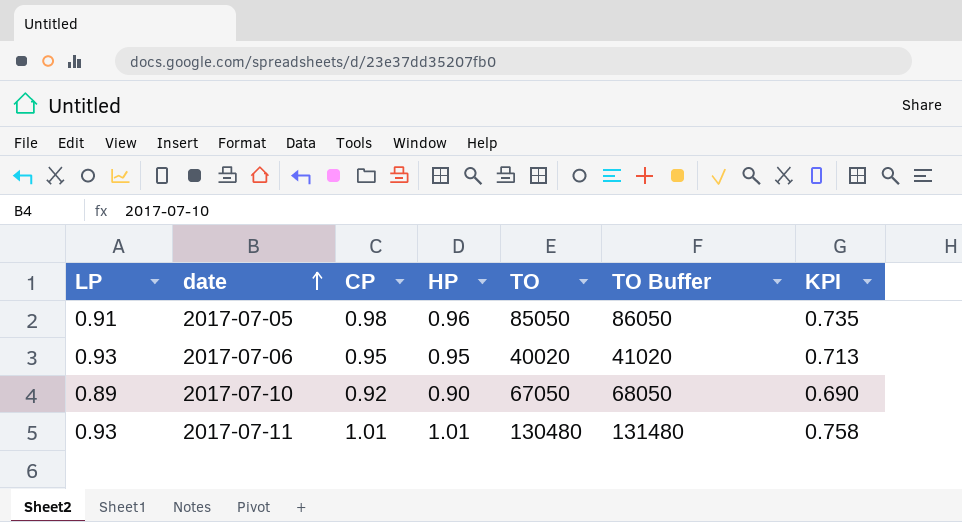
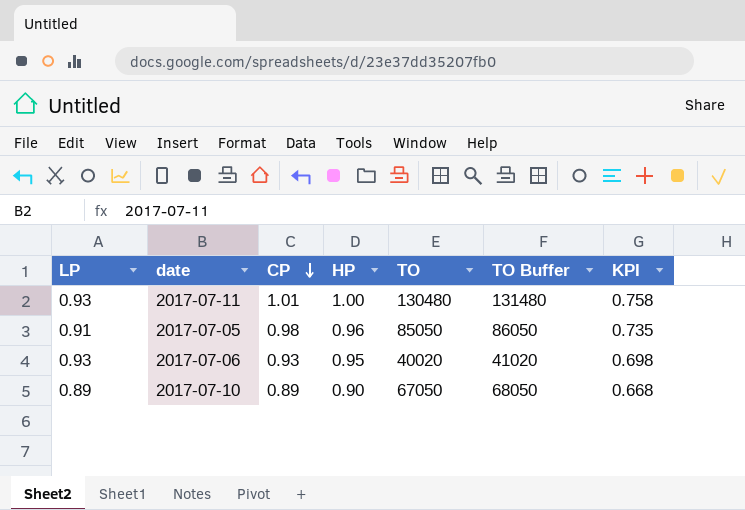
row order: date ascending -> CP descending
2017-07-11 | HP: 1.01 -> 1.00
2017-07-06 | CP: 0.95 -> 0.93
2017-07-06 | KPI: 0.713 -> 0.698
2017-07-10 | CP: 0.92 -> 0.89
2017-07-10 | KPI: 0.690 -> 0.668

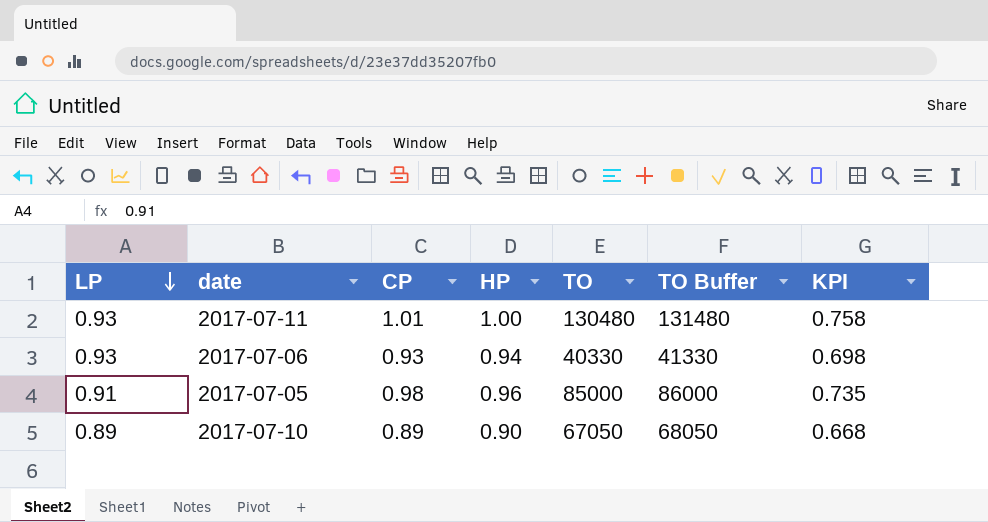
row order: CP descending -> LP descending
2017-07-06 | HP: 0.95 -> 0.94
2017-07-06 | TO: 40020 -> 40330
2017-07-06 | TO Buffer: 41020 -> 41330
2017-07-05 | TO: 85050 -> 85000
2017-07-05 | TO Buffer: 86050 -> 86000

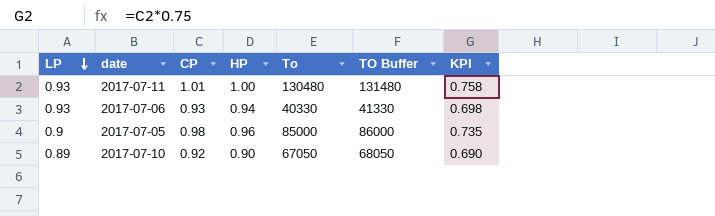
column name: TO -> To
2017-07-05 | LP: 0.91 -> 0.9
2017-07-10 | CP: 0.89 -> 0.92
2017-07-10 | KPI: 0.668 -> 0.690

